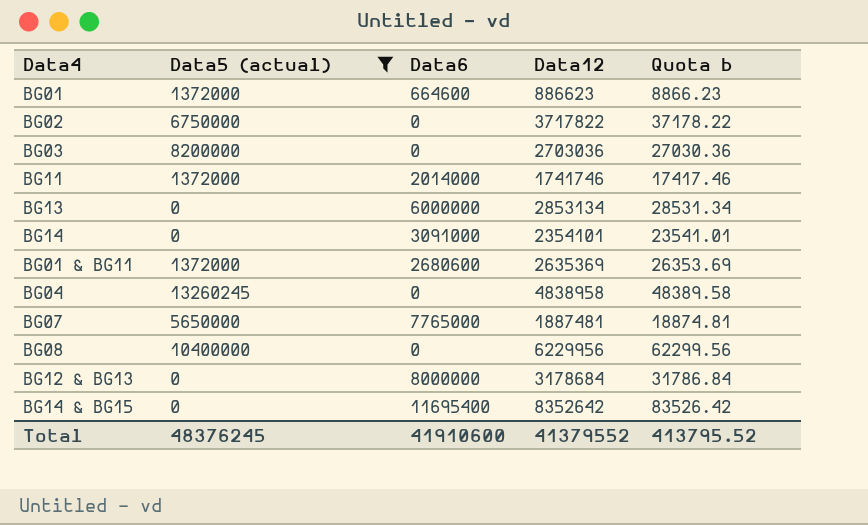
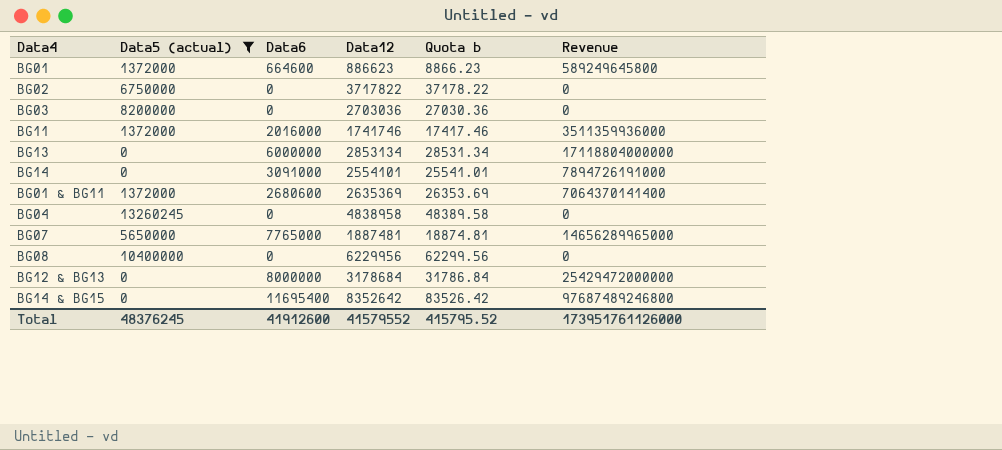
column Revenue | formula: none -> [Data6] * [Data12]
BG11 | Data6: 2014000 -> 2016000
BG14 | Data12: 2354101 -> 2554101
BG14 | Quota b: 23541.01 -> 25541.01
Total | Data6: 41910600 -> 41912600
Total | Data12: 41379552 -> 41579552
Total | Quota b: 413795.52 -> 415795.52

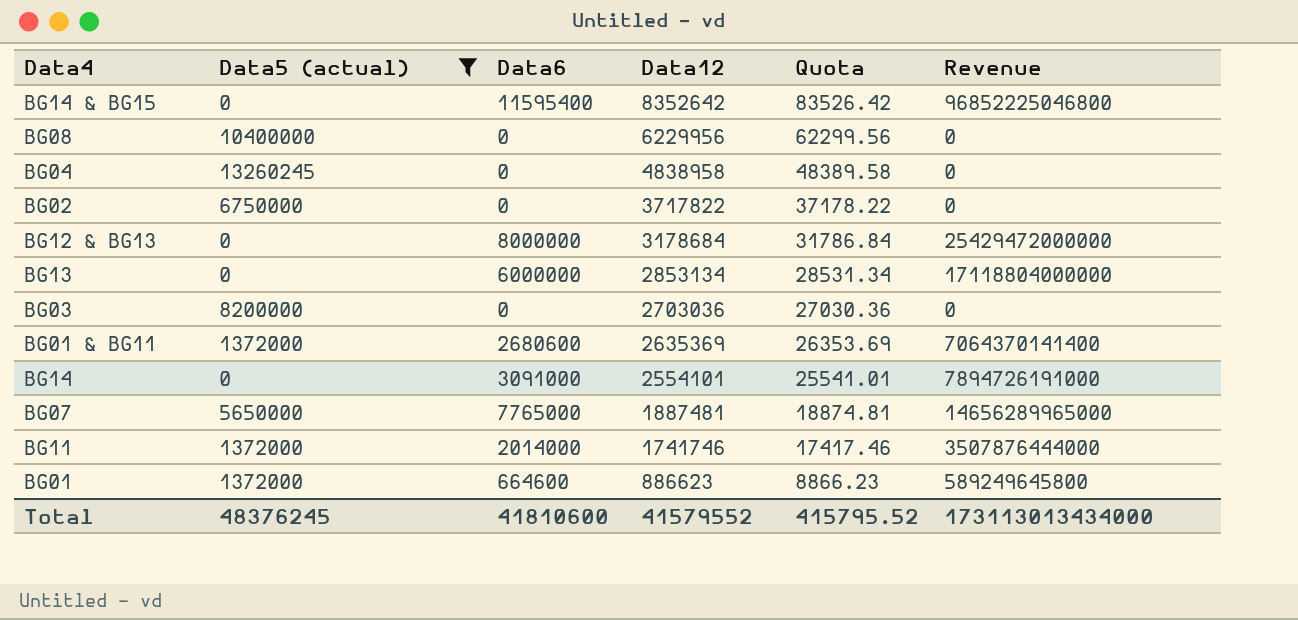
row order: none -> Data12 descending
column name: Quota b -> Quota
BG14 & BG15 | Data6: 11695400 -> 11595400
BG14 & BG15 | Revenue: 97687489246800 -> 96852225046800
BG11 | Data6: 2016000 -> 2014000
BG11 | Revenue: 3511359936000 -> 3507876444000
Total | Data6: 41912600 -> 41810600
Total | Revenue: 173951761126000 -> 173113013434000

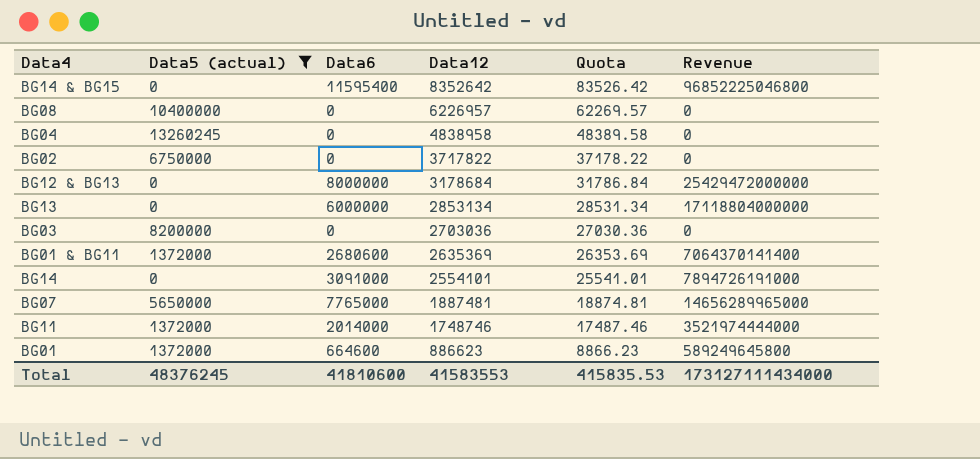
BG08 | Data12: 6229956 -> 6226957
BG08 | Quota: 62299.56 -> 62269.57
BG11 | Data12: 1741746 -> 1748746
BG11 | Quota: 17417.46 -> 17487.46
BG11 | Revenue: 3507876444000 -> 3521974444000
Total | Data12: 41579552 -> 41583553
Total | Quota: 415795.52 -> 415835.53
Total | Revenue: 173113013434000 -> 173127111434000

